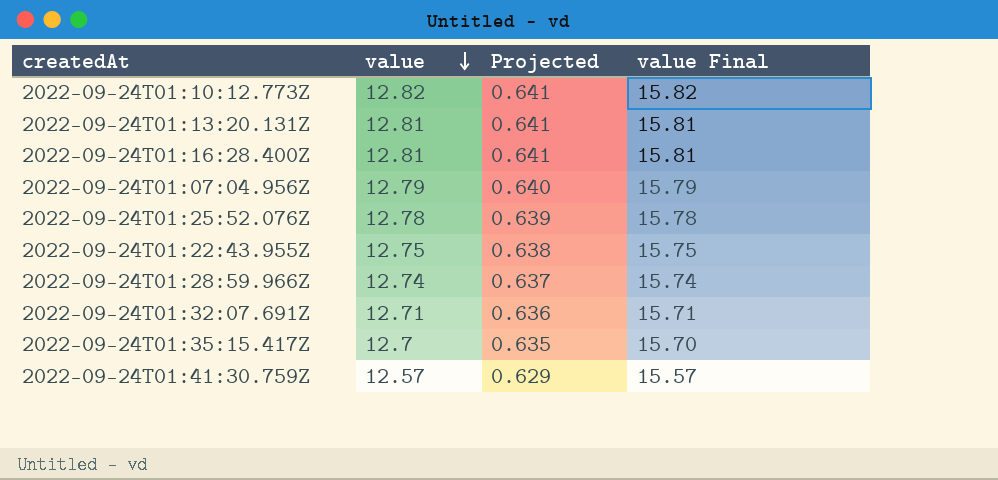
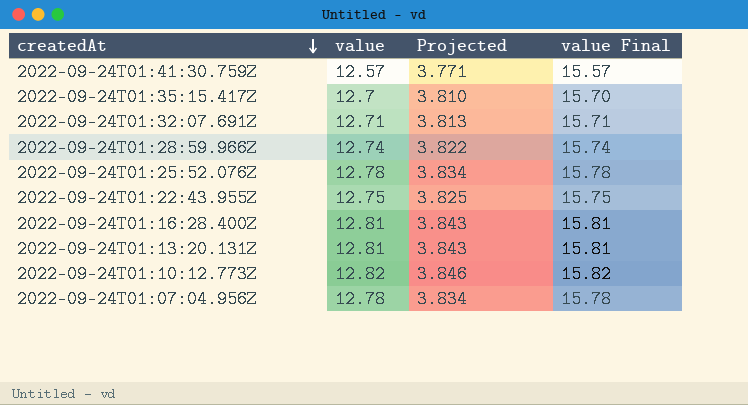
row order: value descending -> createdAt descending
column Projected | formula: [value] * 0.05 -> [value] * 0.3
2022-09-24T01:07:04.956Z | value: 12.79 -> 12.78
2022-09-24T01:07:04.956Z | value Final: 15.79 -> 15.78

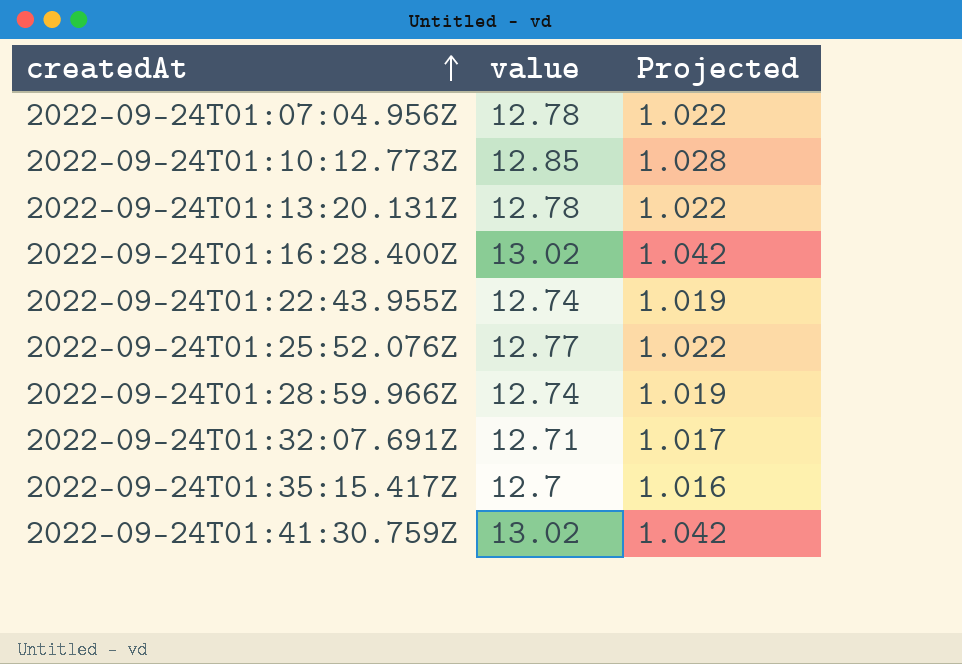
row order: createdAt descending -> createdAt ascending
column value Final | formula: [value] + 3 -> none
column Projected | formula: [value] * 0.3 -> [value] * 0.08
2022-09-24T01:10:12.773Z | value: 12.82 -> 12.85
2022-09-24T01:13:20.131Z | value: 12.81 -> 12.78
2022-09-24T01:16:28.400Z | value: 12.81 -> 13.02
2022-09-24T01:22:43.955Z | value: 12.75 -> 12.74
2022-09-24T01:25:52.076Z | value: 12.78 -> 12.77
2022-09-24T01:41:30.759Z | value: 12.57 -> 13.02

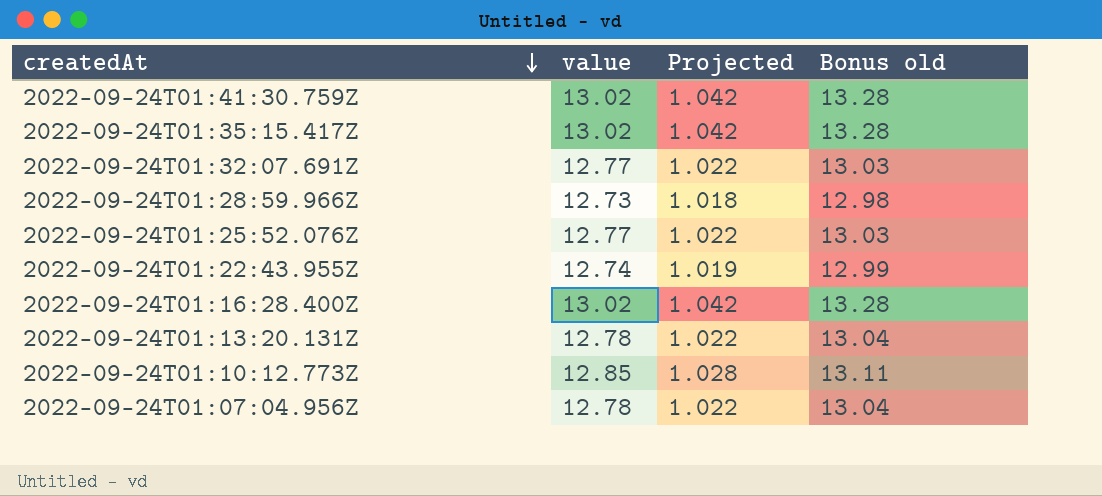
row order: createdAt ascending -> createdAt descending
column Bonus old | formula: none -> [value] * 1.02
2022-09-24T01:35:15.417Z | value: 12.7 -> 13.02
2022-09-24T01:35:15.417Z | Projected: 1.016 -> 1.042
2022-09-24T01:32:07.691Z | value: 12.71 -> 12.77
2022-09-24T01:32:07.691Z | Projected: 1.017 -> 1.022
2022-09-24T01:28:59.966Z | value: 12.74 -> 12.73
2022-09-24T01:28:59.966Z | Projected: 1.019 -> 1.018

